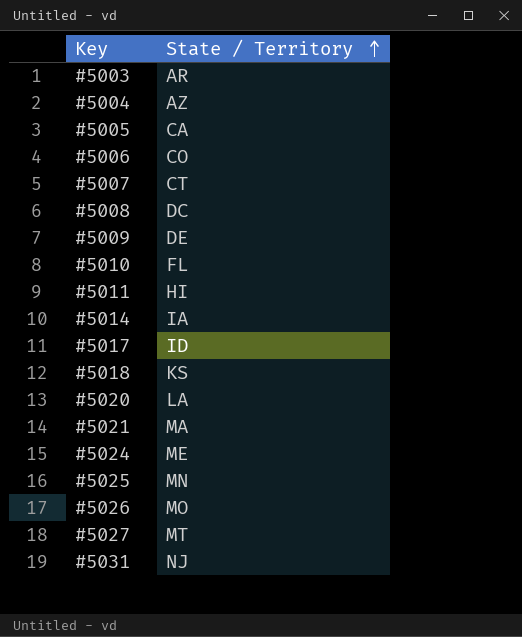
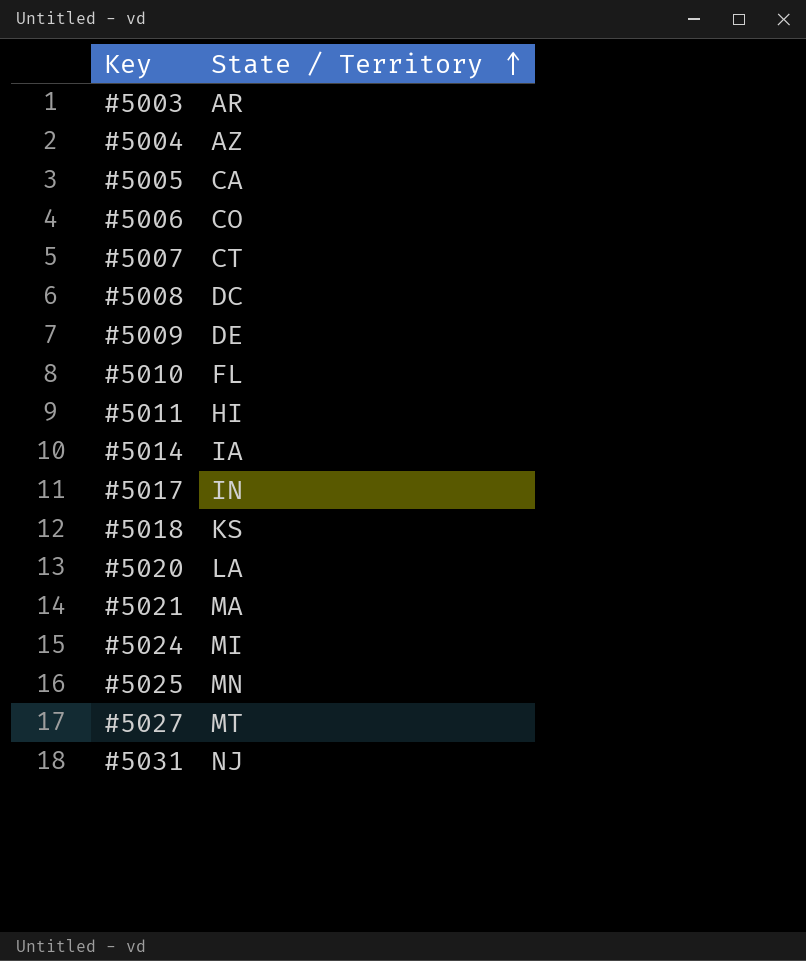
row #5026: MO -> none
#5017 | State / Territory: ID -> IN
#5024 | State / Territory: ME -> MI

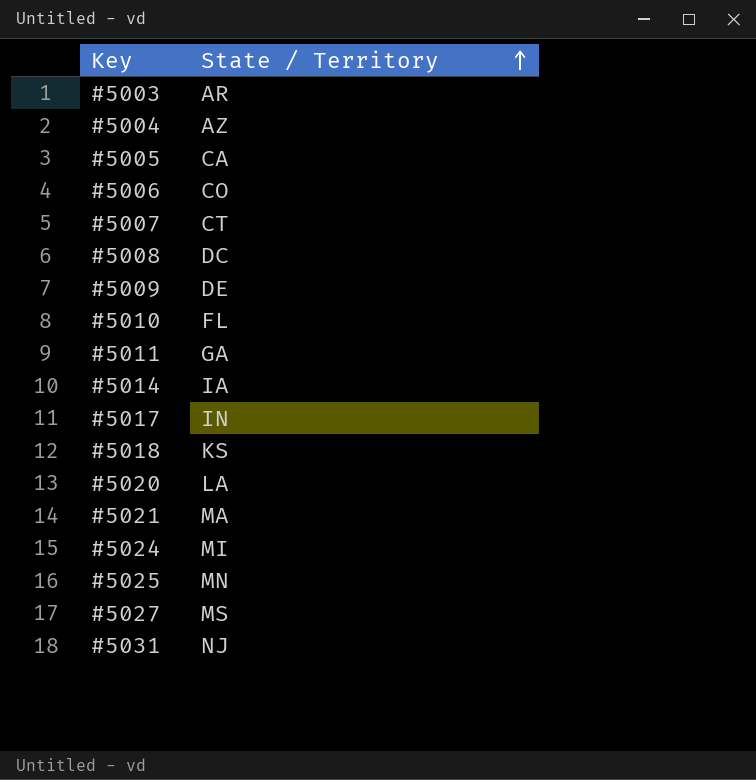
#5011 | State / Territory: HI -> GA
#5027 | State / Territory: MT -> MS

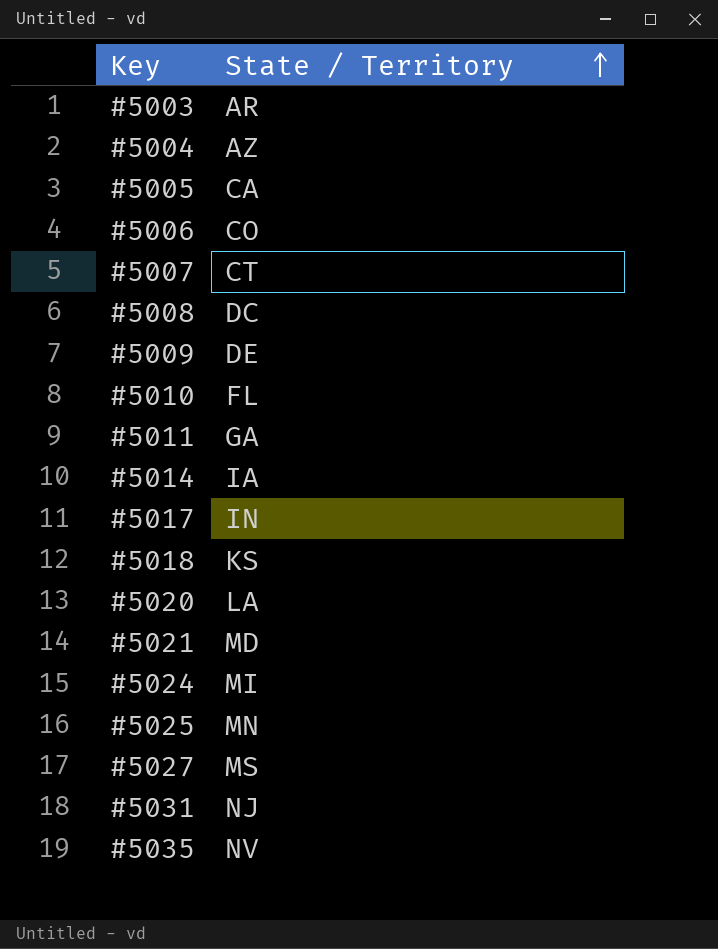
#5021 | State / Territory: MA -> MD
row #5035: none -> NV

